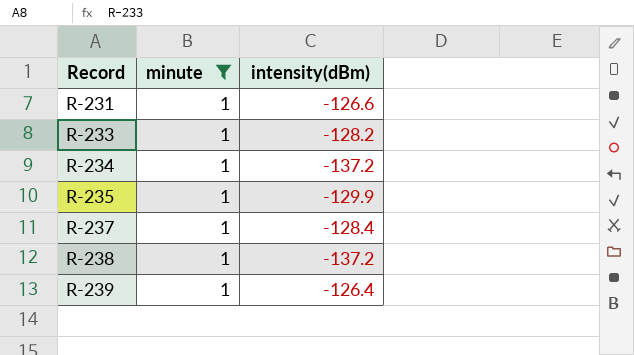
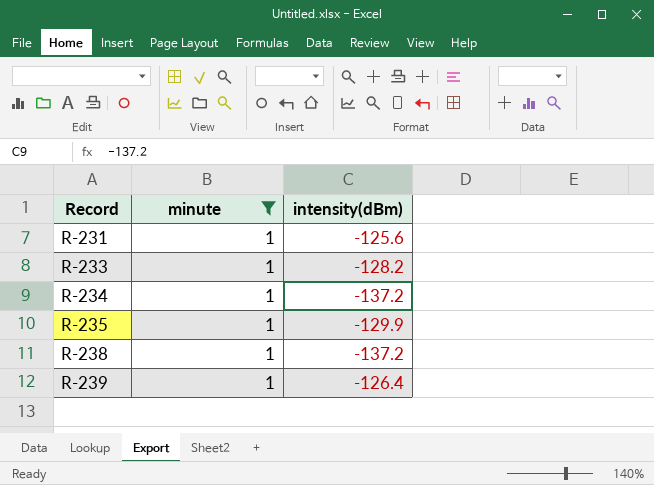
row R-237: 1 | -128.4 -> none
R-231 | intensity(dBm): -126.6 -> -125.6

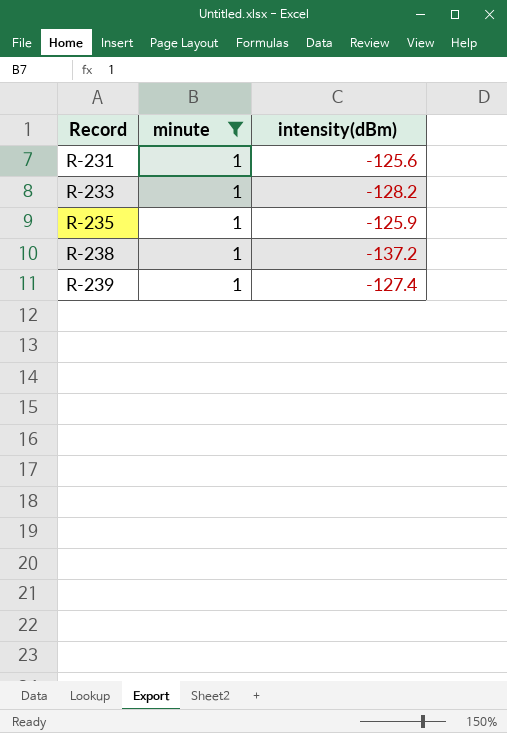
row R-234: 1 | -137.2 -> none
R-235 | intensity(dBm): -129.9 -> -125.9
R-239 | intensity(dBm): -126.4 -> -127.4

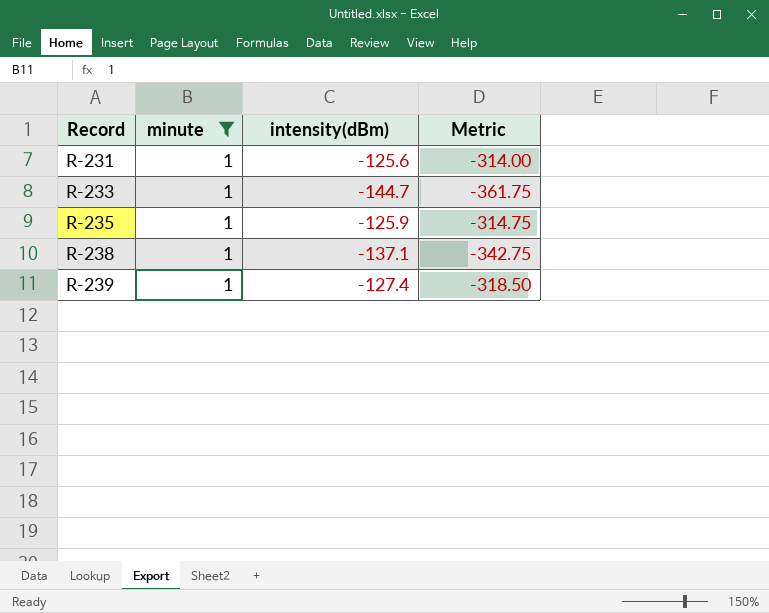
column Metric | formula: none -> [intensity(dBm)] * 2.5
R-233 | intensity(dBm): -128.2 -> -144.7
R-238 | intensity(dBm): -137.2 -> -137.1

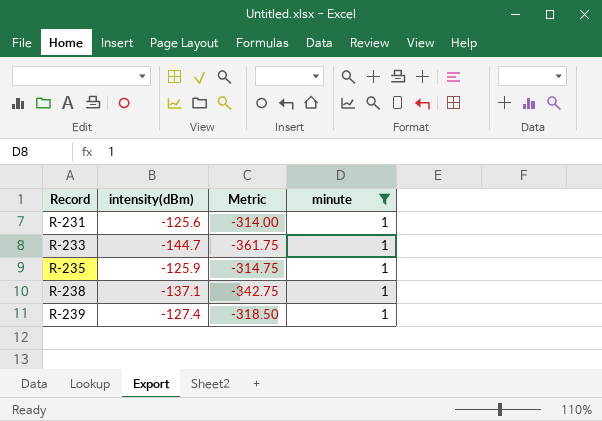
column minute | position: 2 -> 4

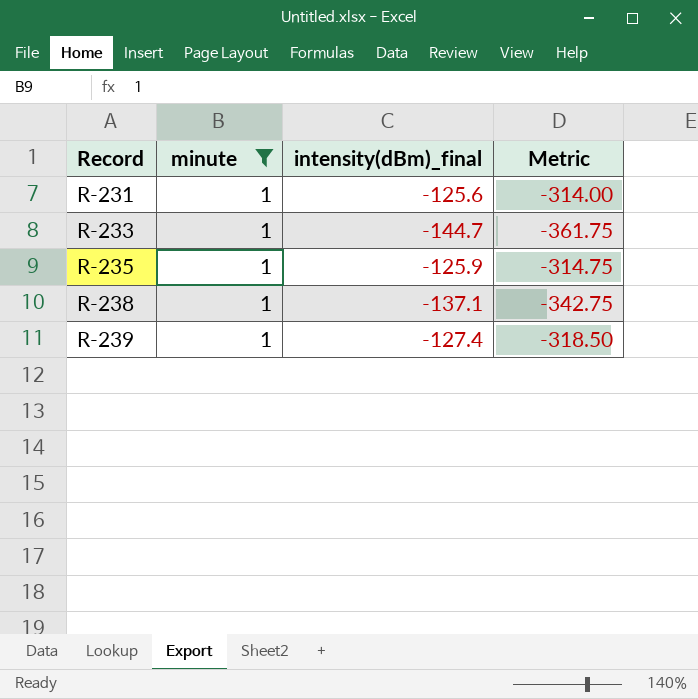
column minute | position: 4 -> 2
column name: intensity(dBm) -> intensity(dBm)_final

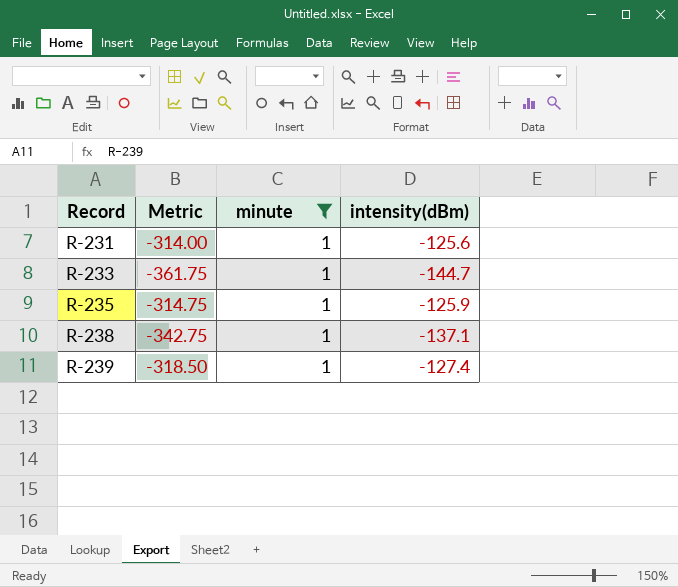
column Metric | position: 4 -> 2
column name: intensity(dBm)_final -> intensity(dBm)

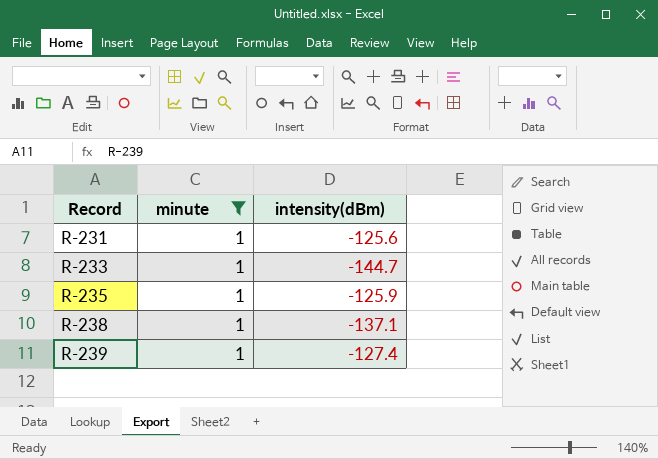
column Metric | formula: [intensity(dBm)] * 2.5 -> none

